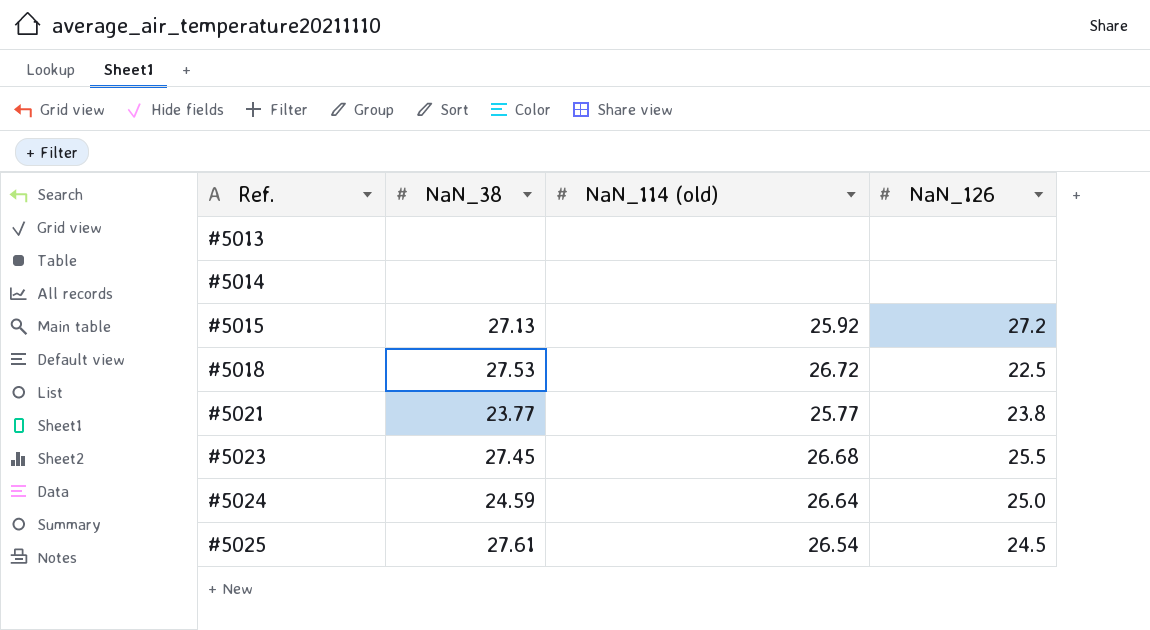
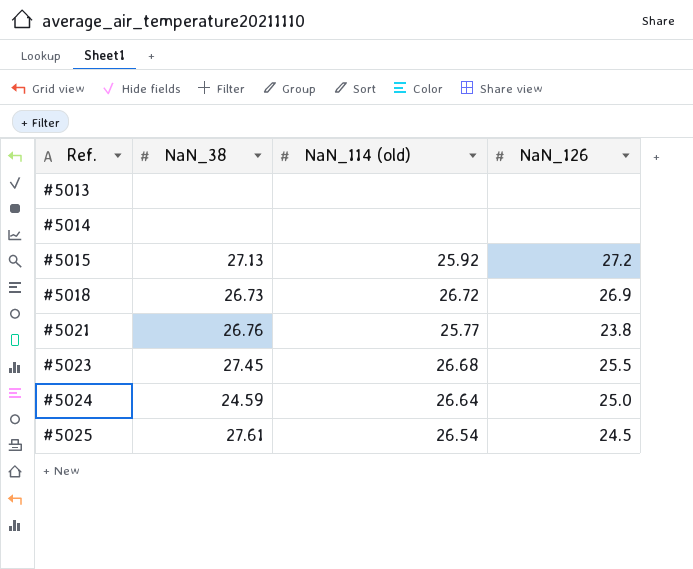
#5018 | NaN_38: 27.53 -> 26.73
#5018 | NaN_126: 22.5 -> 26.9
#5021 | NaN_38: 23.77 -> 26.76

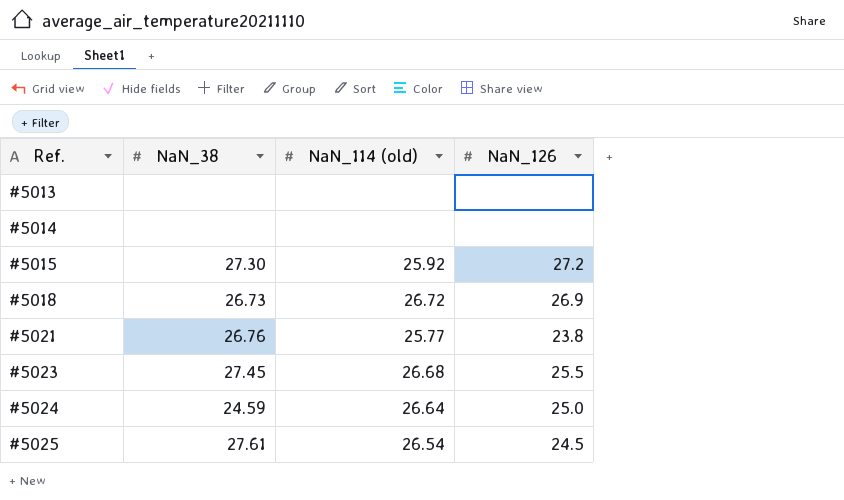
#5015 | NaN_38: 27.13 -> 27.30

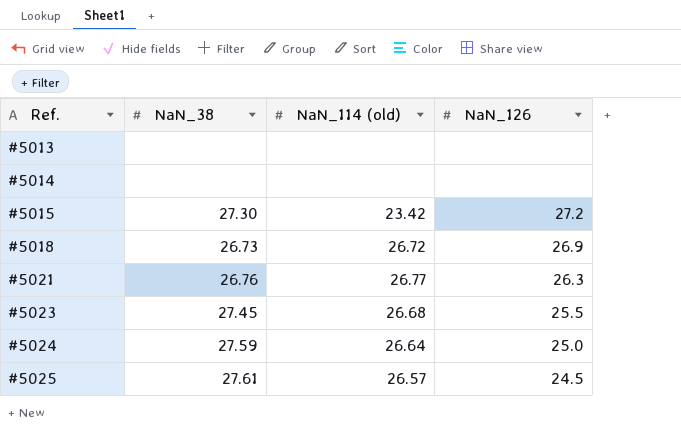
#5015 | NaN_114 (old): 25.92 -> 23.42
#5021 | NaN_114 (old): 25.77 -> 26.77
#5021 | NaN_126: 23.8 -> 26.3
#5024 | NaN_38: 24.59 -> 27.59
#5025 | NaN_114 (old): 26.54 -> 26.57

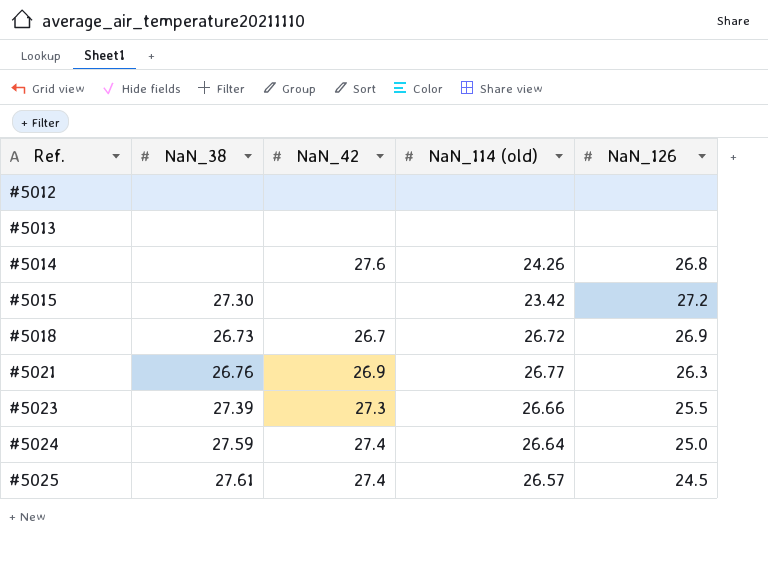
column NaN_42 | position: none -> 3
row #5012: none -> none | none | none | none
#5014 | NaN_114 (old): none -> 24.26
#5014 | NaN_126: none -> 26.8
#5023 | NaN_38: 27.45 -> 27.39
#5023 | NaN_114 (old): 26.68 -> 26.66

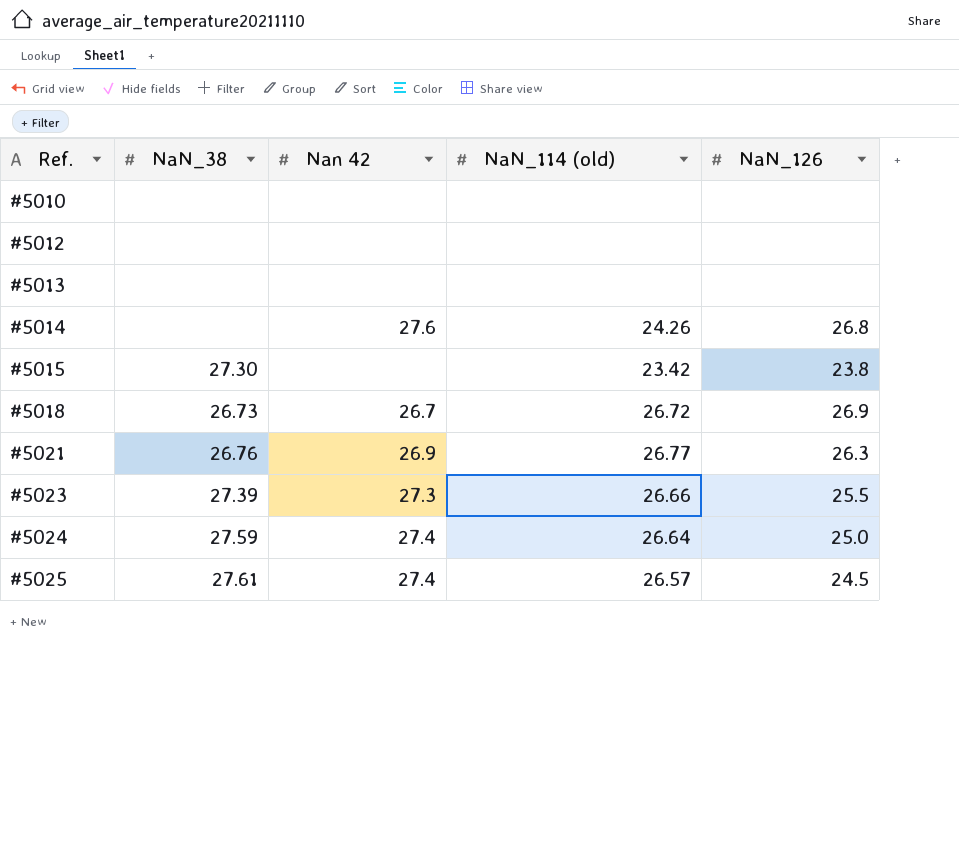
column name: NaN_42 -> Nan 42
row #5010: none -> none | none | none | none
#5015 | NaN_126: 27.2 -> 23.8

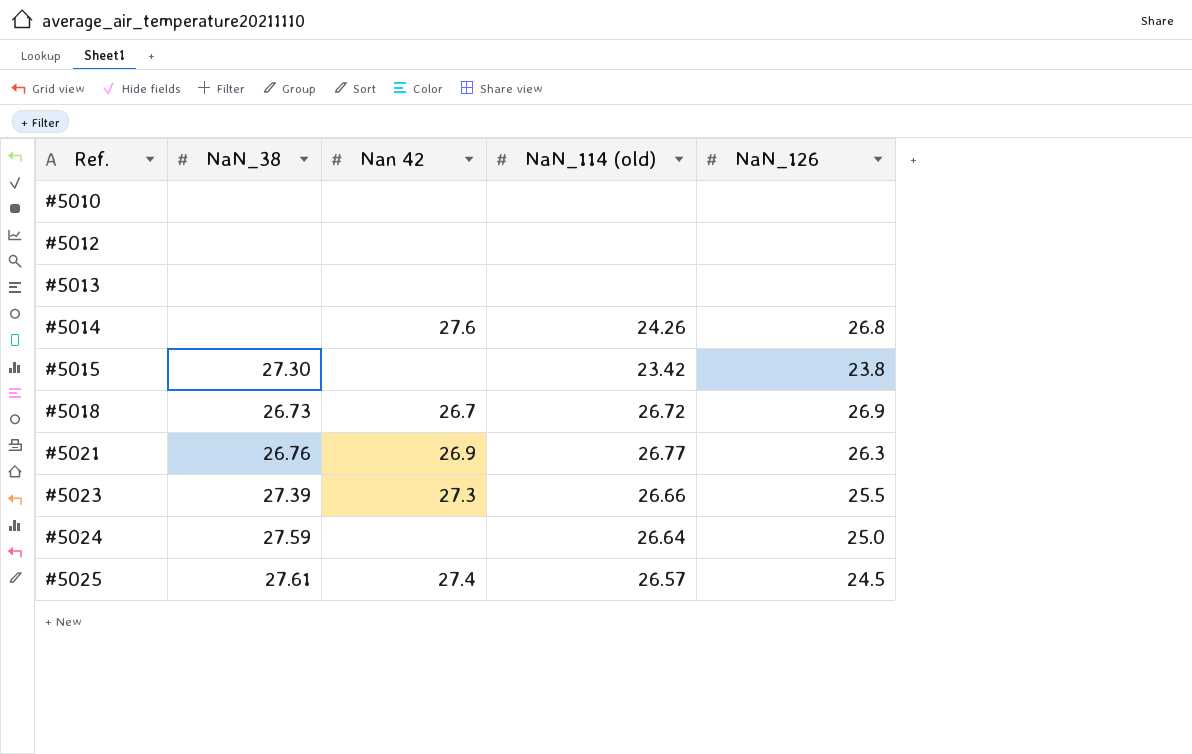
#5024 | Nan 42: 27.4 -> none

